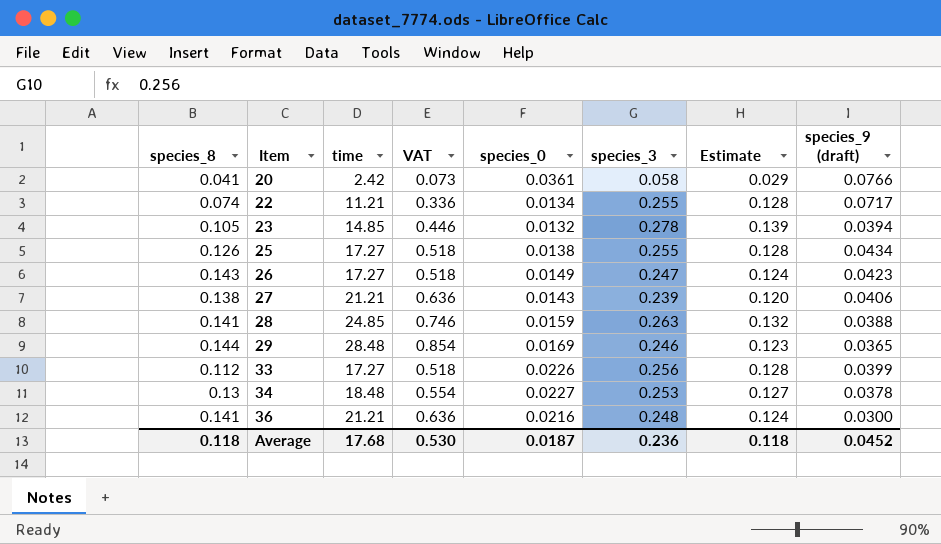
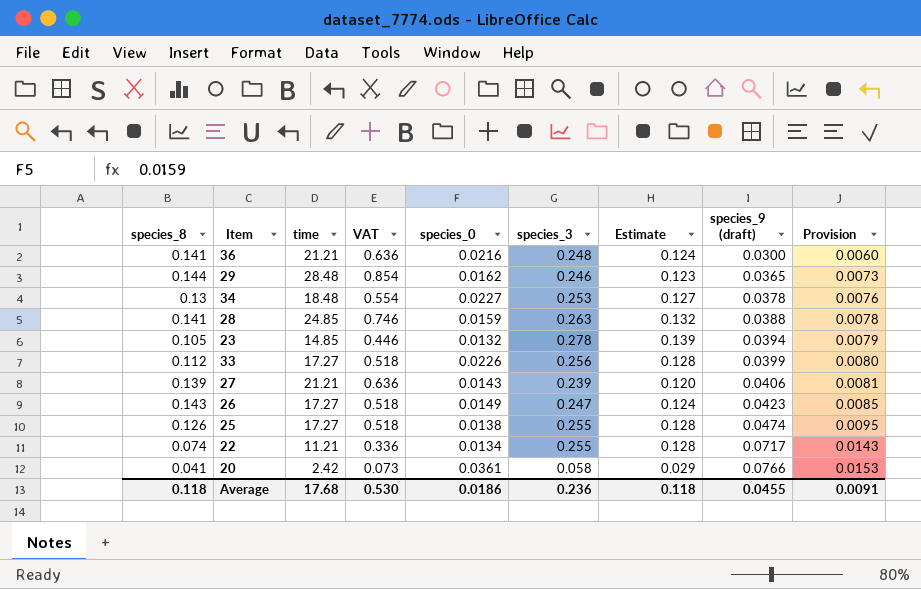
row order: Item ascending -> species_9 (draft) ascending
column Provision | formula: none -> [species_9 (draft)] * 0.2
29 | species_0: 0.0169 -> 0.0162
27 | species_8: 0.138 -> 0.139
25 | species_9 (draft): 0.0434 -> 0.0474
Average | species_0: 0.0187 -> 0.0186
Average | species_9 (draft): 0.0452 -> 0.0455

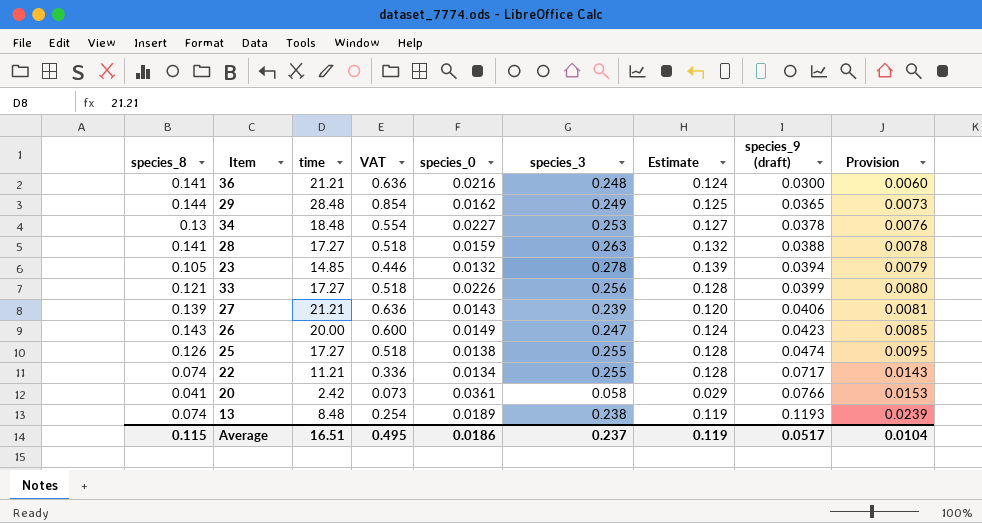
29 | species_3: 0.246 -> 0.249
29 | Estimate: 0.123 -> 0.125
28 | time: 24.85 -> 17.27
28 | VAT: 0.746 -> 0.518
33 | species_8: 0.112 -> 0.121
26 | time: 17.27 -> 20.00
26 | VAT: 0.518 -> 0.600
row 13: none -> 0.074 | 8.48 | 0.254 | 0.0189 | 0.238 | 0.119 | 0.1193 | 0.0239
Average | species_8: 0.118 -> 0.115
Average | time: 17.68 -> 16.51
Average | VAT: 0.530 -> 0.495
Average | species_3: 0.236 -> 0.237
Average | Estimate: 0.118 -> 0.119
Average | species_9 (draft): 0.0455 -> 0.0517
Average | Provision: 0.0091 -> 0.0104

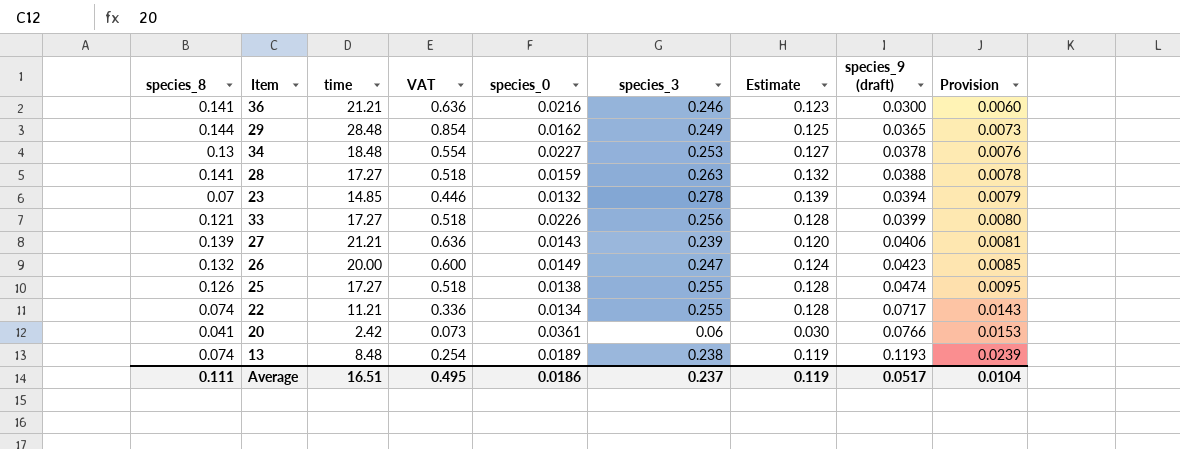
36 | species_3: 0.248 -> 0.246
36 | Estimate: 0.124 -> 0.123
23 | species_8: 0.105 -> 0.07
26 | species_8: 0.143 -> 0.132
20 | species_3: 0.058 -> 0.06
20 | Estimate: 0.029 -> 0.030
Average | species_8: 0.115 -> 0.111

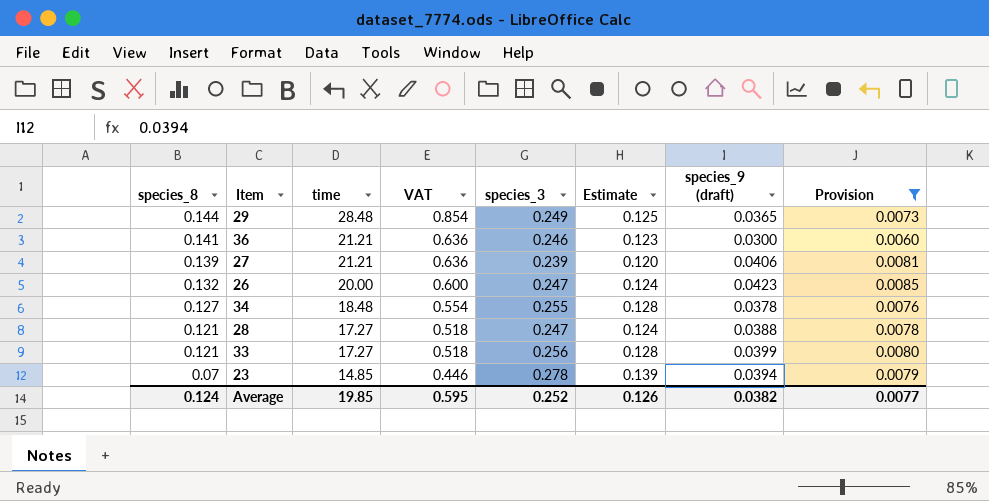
filter: none -> Provision <= 0.0085
row order: species_9 (draft) ascending -> species_8 descending
column species_0 | position: 5 -> none
34 | species_8: 0.13 -> 0.127
34 | species_3: 0.253 -> 0.255
34 | Estimate: 0.127 -> 0.128
28 | species_8: 0.141 -> 0.121
28 | species_3: 0.263 -> 0.247
28 | Estimate: 0.132 -> 0.124
Average | species_8: 0.111 -> 0.124
Average | time: 16.51 -> 19.85
Average | VAT: 0.495 -> 0.595
Average | species_3: 0.237 -> 0.252
Average | Estimate: 0.119 -> 0.126
Average | species_9 (draft): 0.0517 -> 0.0382
Average | Provision: 0.0104 -> 0.0077

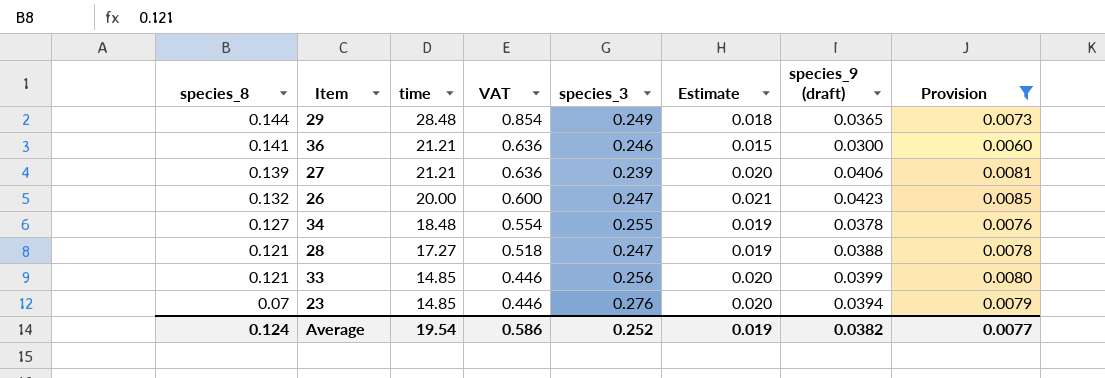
column Estimate | formula: [species_3] * 0.5 -> [species_9 (draft)] * 0.5
33 | time: 17.27 -> 14.85
33 | VAT: 0.518 -> 0.446
23 | species_3: 0.278 -> 0.276
Average | time: 19.85 -> 19.54
Average | VAT: 0.595 -> 0.586
Average | Estimate: 0.126 -> 0.019

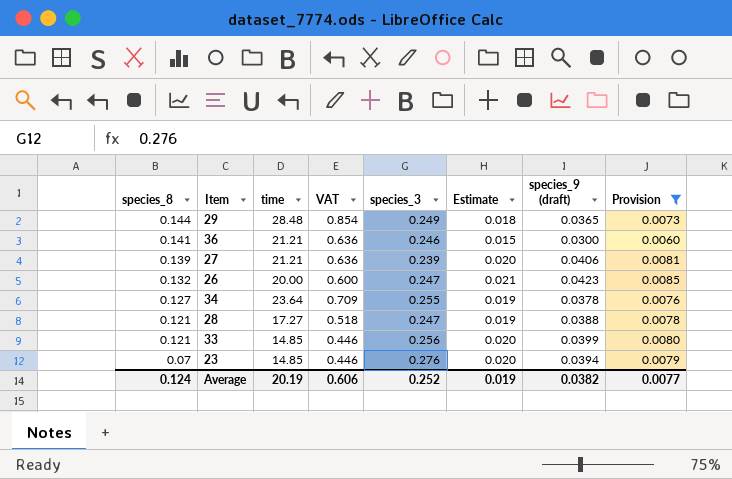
34 | time: 18.48 -> 23.64
34 | VAT: 0.554 -> 0.709
Average | time: 19.54 -> 20.19
Average | VAT: 0.586 -> 0.606

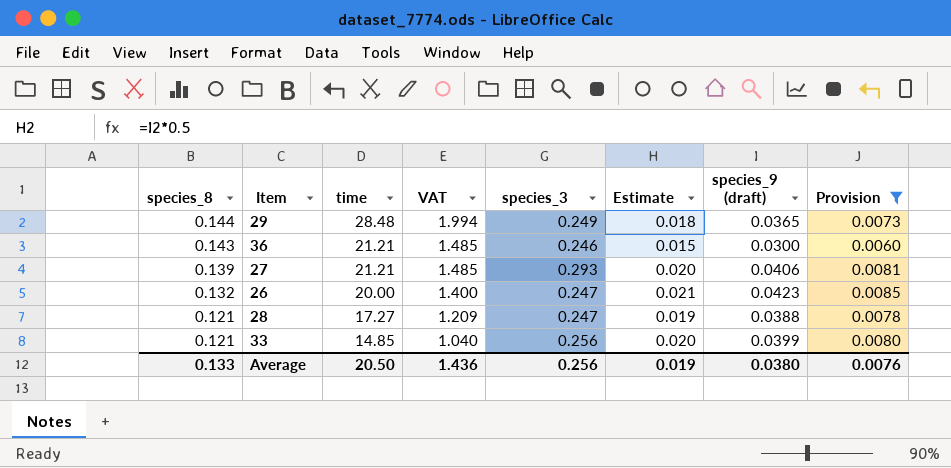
column VAT | formula: [time] * 0.03 -> [time] * 0.07
row 34: 0.127 | 23.64 | 0.709 | 0.255 | 0.019 | 0.0378 | 0.0076 -> none
row 23: 0.07 | 14.85 | 0.446 | 0.276 | 0.020 | 0.0394 | 0.0079 -> none
36 | species_8: 0.141 -> 0.143
27 | species_3: 0.239 -> 0.293
Average | species_8: 0.124 -> 0.133
Average | time: 20.19 -> 20.50
Average | VAT: 0.606 -> 1.436
Average | species_3: 0.252 -> 0.256
Average | species_9 (draft): 0.0382 -> 0.0380
Average | Provision: 0.0077 -> 0.0076

